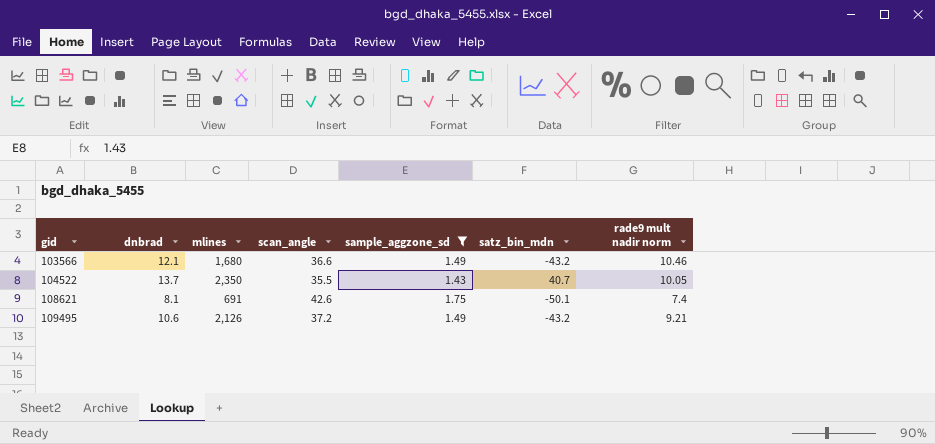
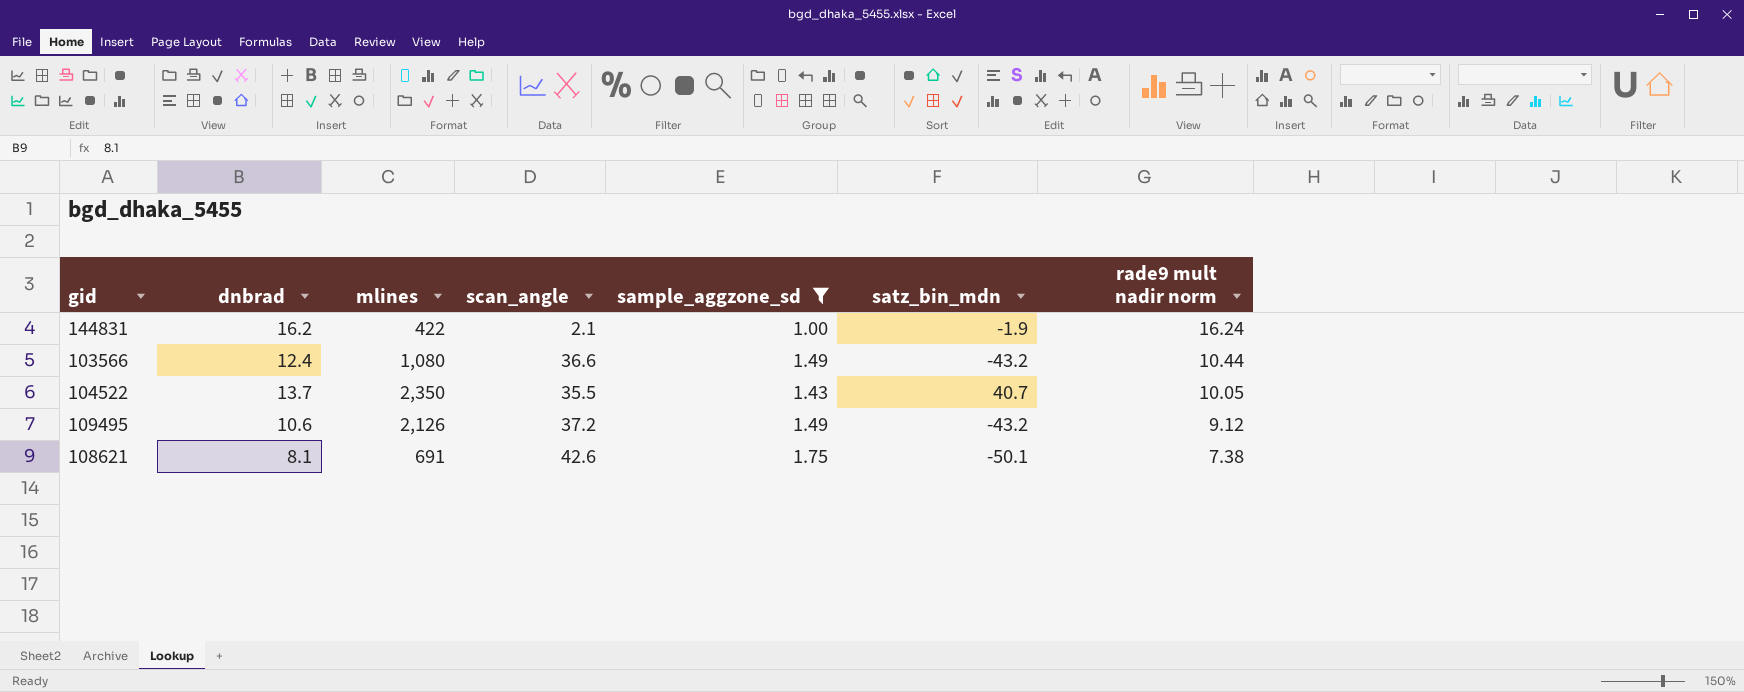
row order: gid ascending -> rade9 mult nadir norm descending
row 144831: none -> 16.2 | 422 | 2.1 | 1.00 | -1.9 | 16.24
103566 | dnbrad: 12.1 -> 12.4
103566 | mlines: 1,680 -> 1,080
103566 | rade9 mult nadir norm: 10.46 -> 10.44
109495 | rade9 mult nadir norm: 9.21 -> 9.12
108621 | rade9 mult nadir norm: 7.4 -> 7.38

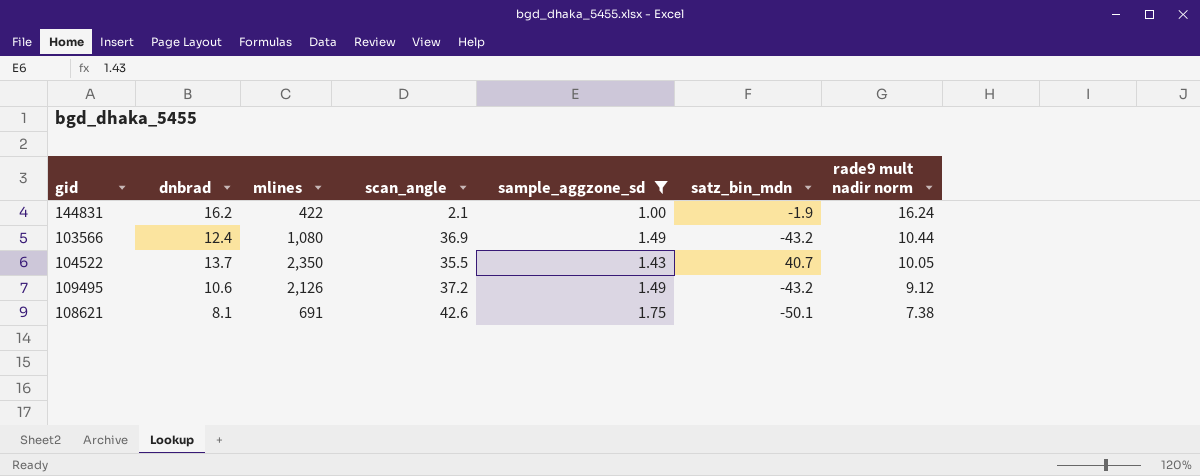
103566 | scan_angle: 36.6 -> 36.9

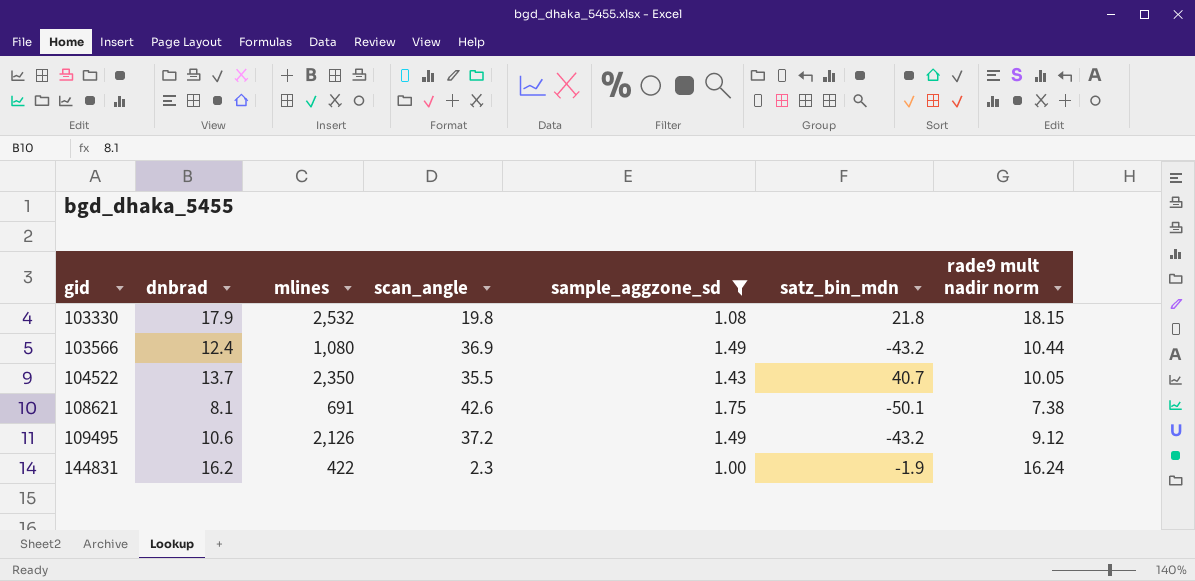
row order: rade9 mult nadir norm descending -> gid ascending
row 103330: none -> 17.9 | 2,532 | 19.8 | 1.08 | 21.8 | 18.15
144831 | scan_angle: 2.1 -> 2.3

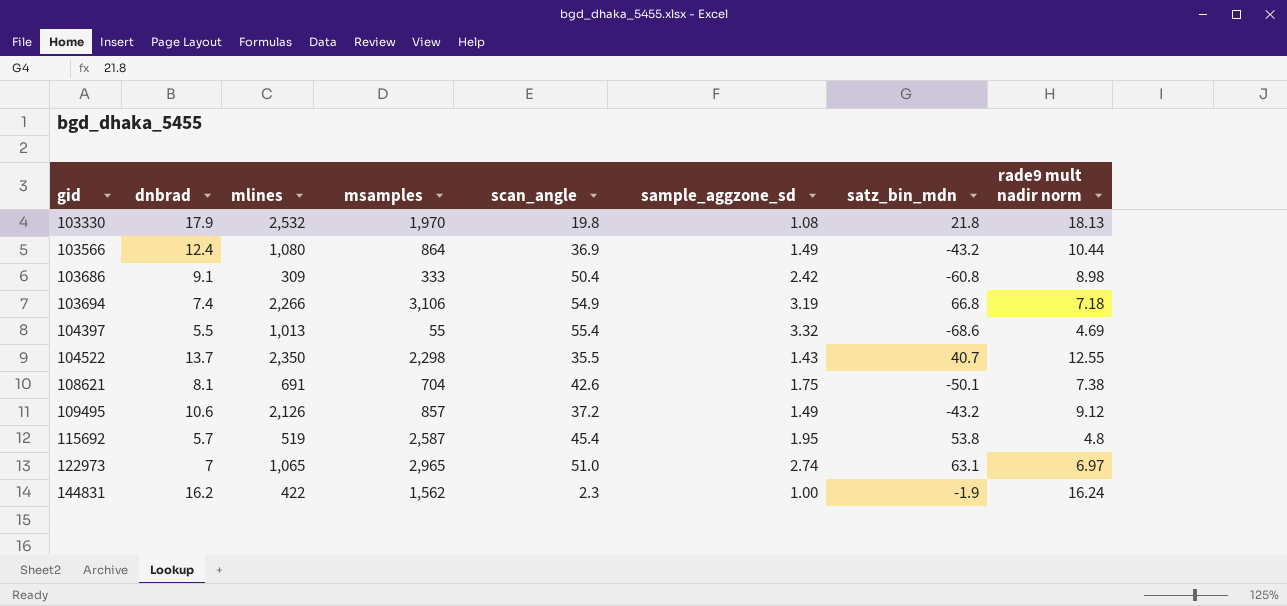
filter: sample_aggzone_sd <= 1.75 -> none
column msamples | position: none -> 4
103330 | rade9 mult nadir norm: 18.15 -> 18.13
104522 | rade9 mult nadir norm: 10.05 -> 12.55

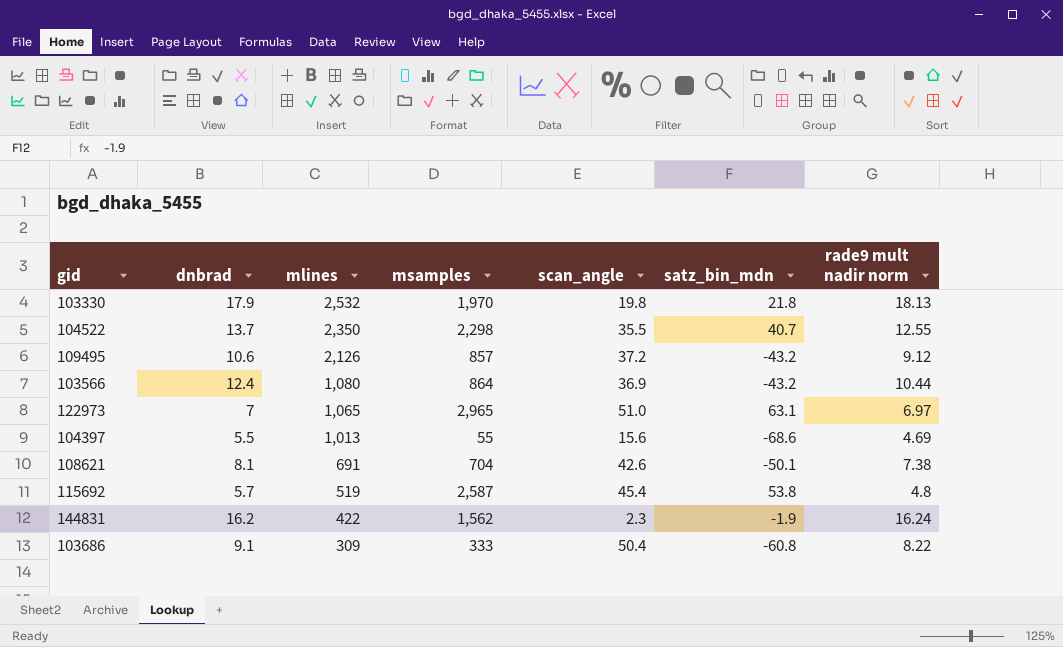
row order: gid ascending -> mlines descending
column sample_aggzone_sd | position: 6 -> none
row 103694: 7.4 | 2,266 | 3,106 | 54.9 | 3.19 | 66.8 | 7.18 -> none
104397 | scan_angle: 55.4 -> 15.6
103686 | rade9 mult nadir norm: 8.98 -> 8.22

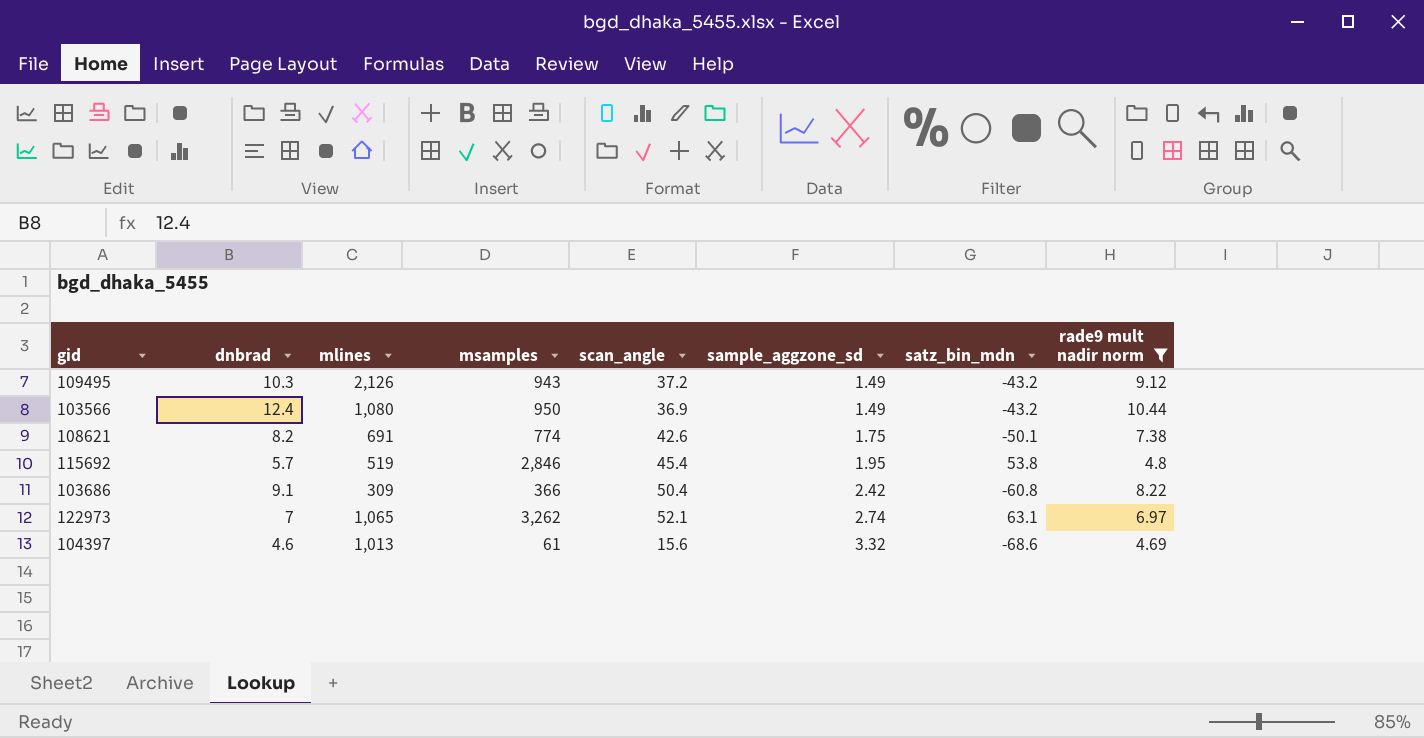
filter: none -> rade9 mult nadir norm <= 10.44
row order: mlines descending -> sample_aggzone_sd ascending
column sample_aggzone_sd | position: none -> 6
109495 | dnbrad: 10.6 -> 10.3
109495 | msamples: 857 -> 943
103566 | msamples: 864 -> 950
108621 | dnbrad: 8.1 -> 8.2
108621 | msamples: 704 -> 774
115692 | msamples: 2,587 -> 2,846
103686 | msamples: 333 -> 366
122973 | msamples: 2,965 -> 3,262
122973 | scan_angle: 51.0 -> 52.1
104397 | dnbrad: 5.5 -> 4.6
104397 | msamples: 55 -> 61

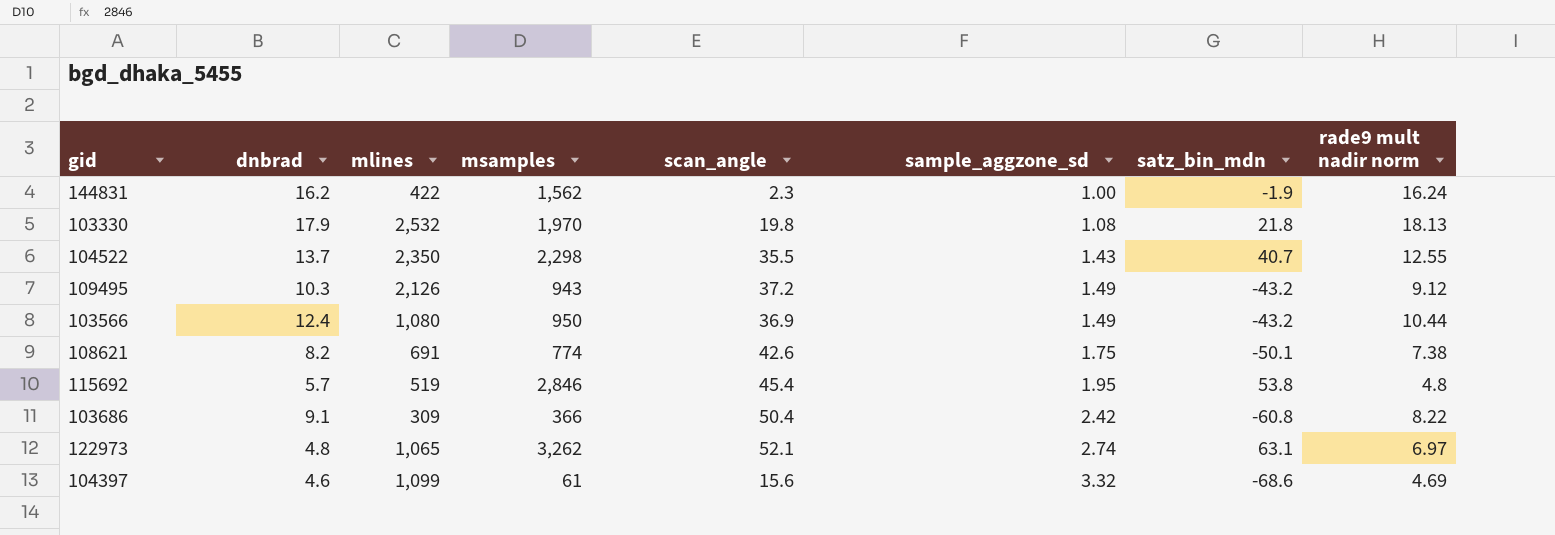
filter: rade9 mult nadir norm <= 10.44 -> none
122973 | dnbrad: 7 -> 4.8
104397 | mlines: 1,013 -> 1,099

